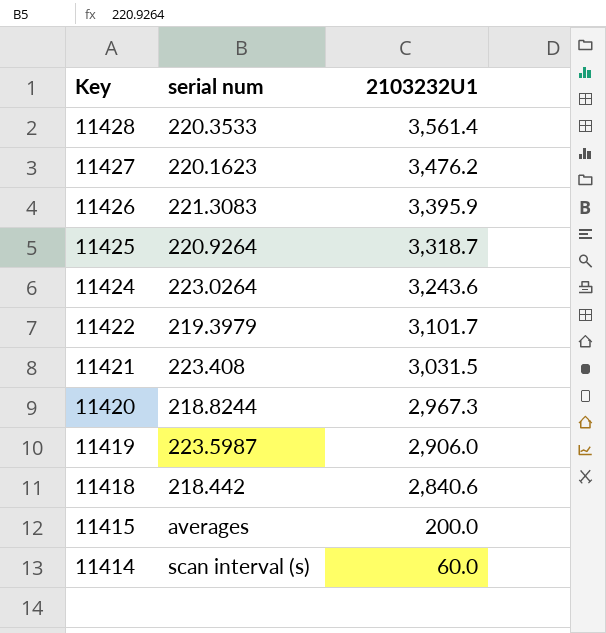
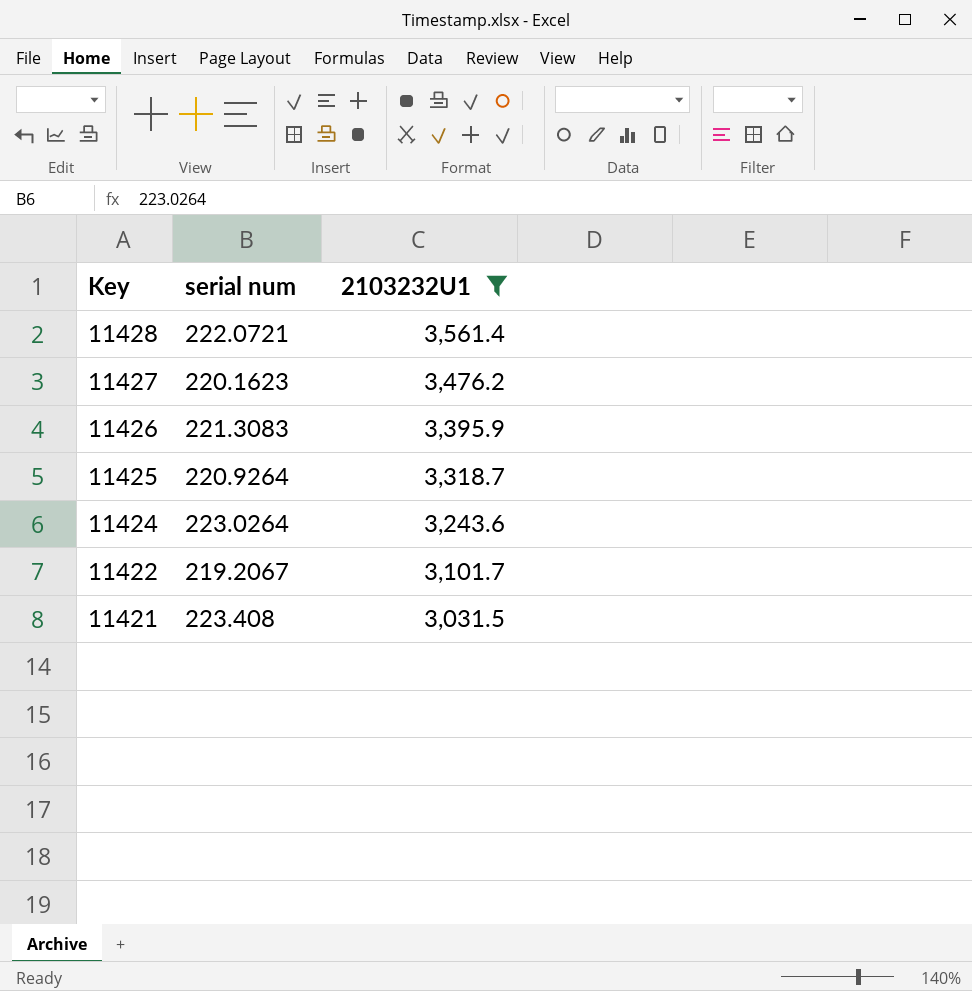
filter: none -> 2103232U1 >= 3,031.5
11428 | serial num: 220.3533 -> 222.0721
11422 | serial num: 219.3979 -> 219.2067

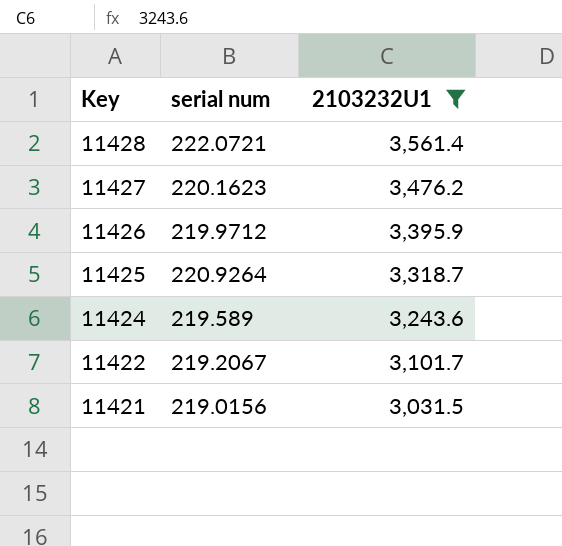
11426 | serial num: 221.3083 -> 219.9712
11424 | serial num: 223.0264 -> 219.589
11421 | serial num: 223.408 -> 219.0156

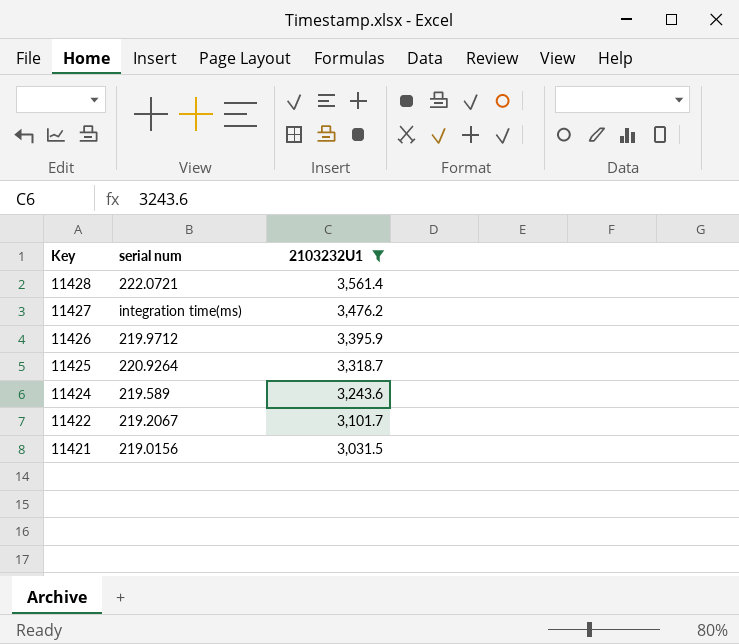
11427 | serial num: 220.1623 -> integration time(ms)

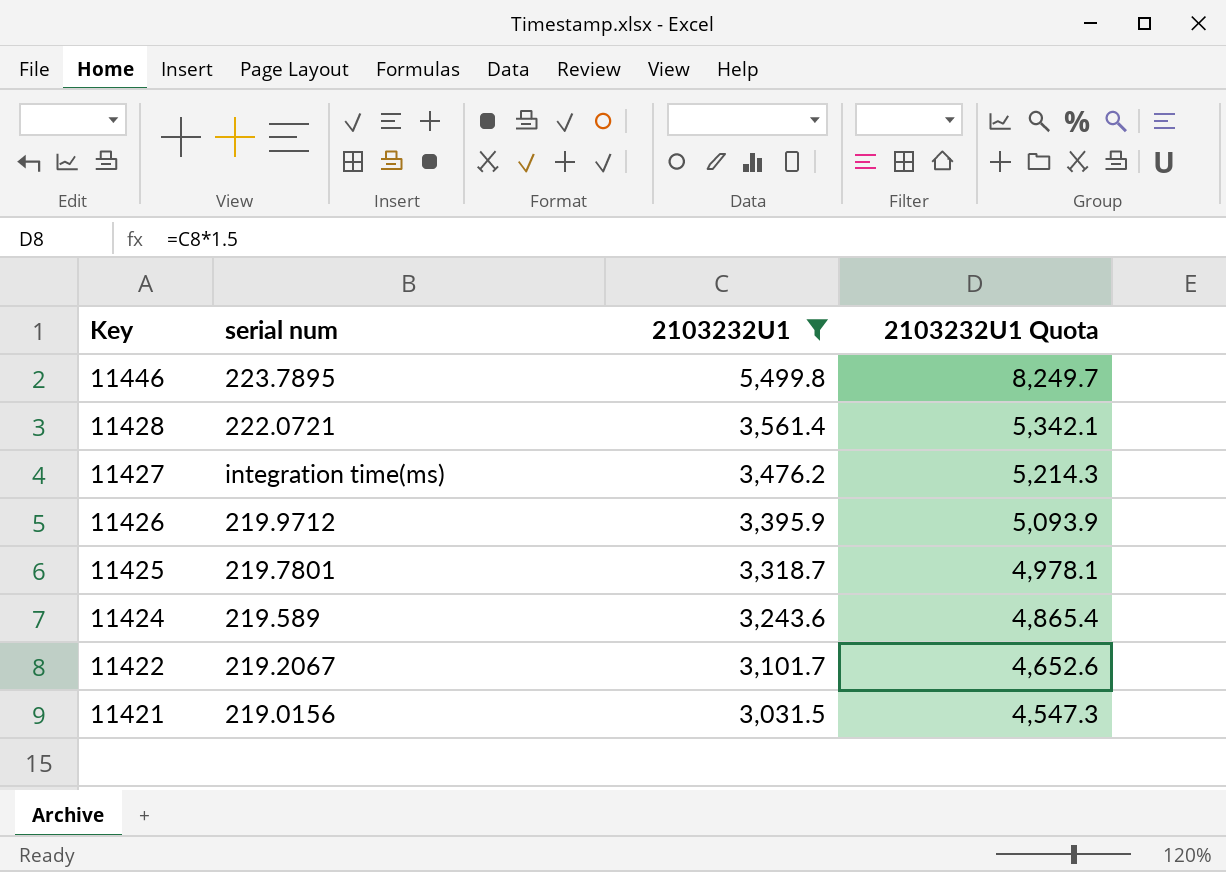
column 2103232U1 Quota | formula: none -> [2103232U1] * 1.5
row 11446: none -> 223.7895 | 5,499.8 | 8,249.7
11425 | serial num: 220.9264 -> 219.7801

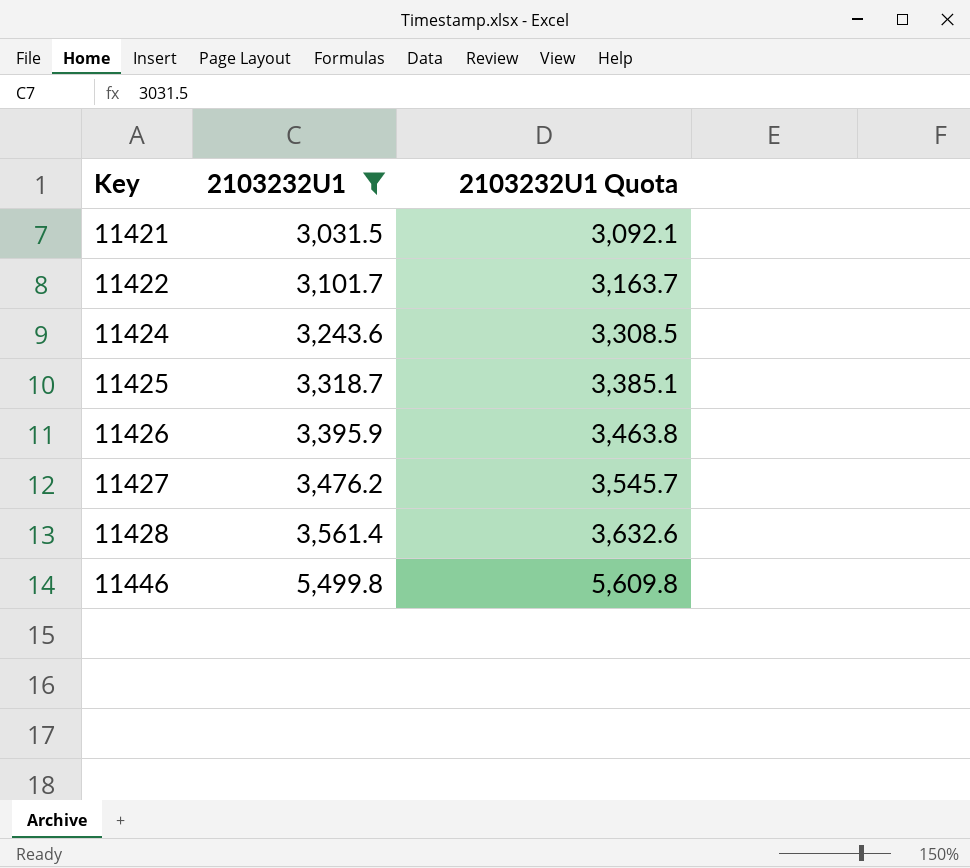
row order: Key descending -> Key ascending
column serial num | position: 2 -> none
column 2103232U1 Quota | formula: [2103232U1] * 1.5 -> [2103232U1] * 1.02

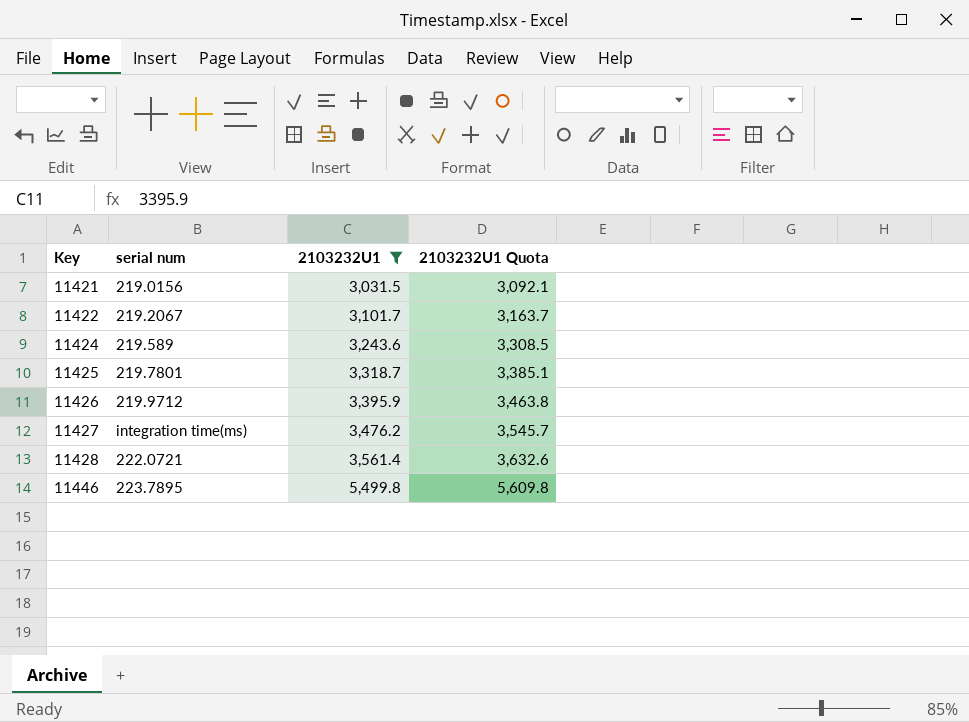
column serial num | position: none -> 2

